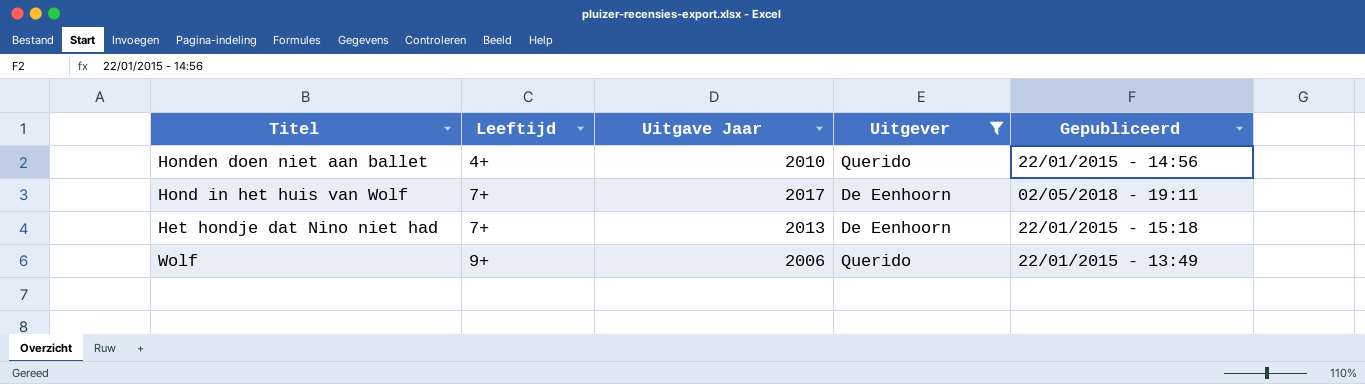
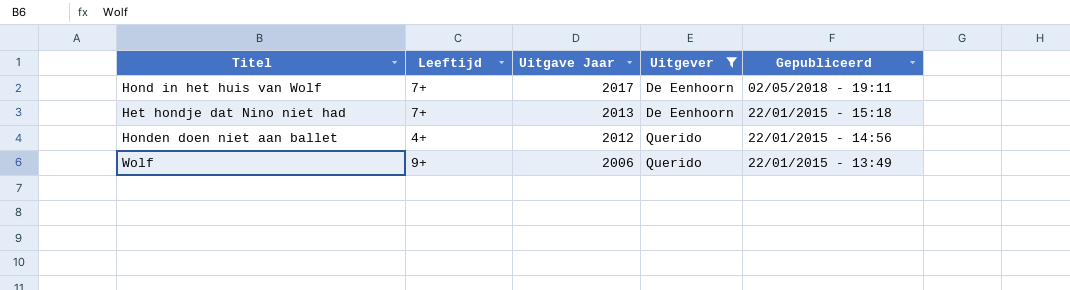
row order: Leeftijd ascending -> Uitgave Jaar descending
Honden doen niet aan ballet | Uitgave Jaar: 2010 -> 2012

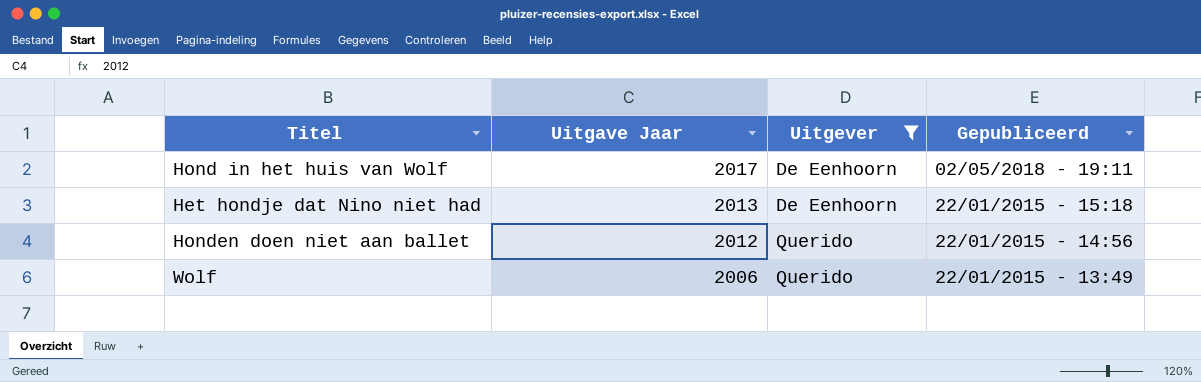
column Leeftijd | position: 2 -> none

